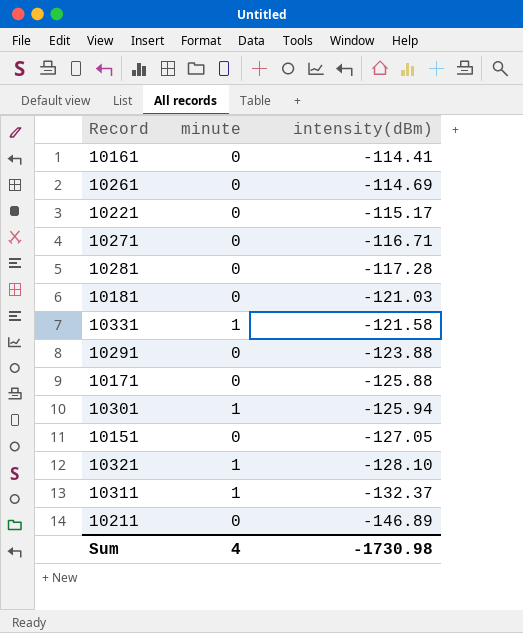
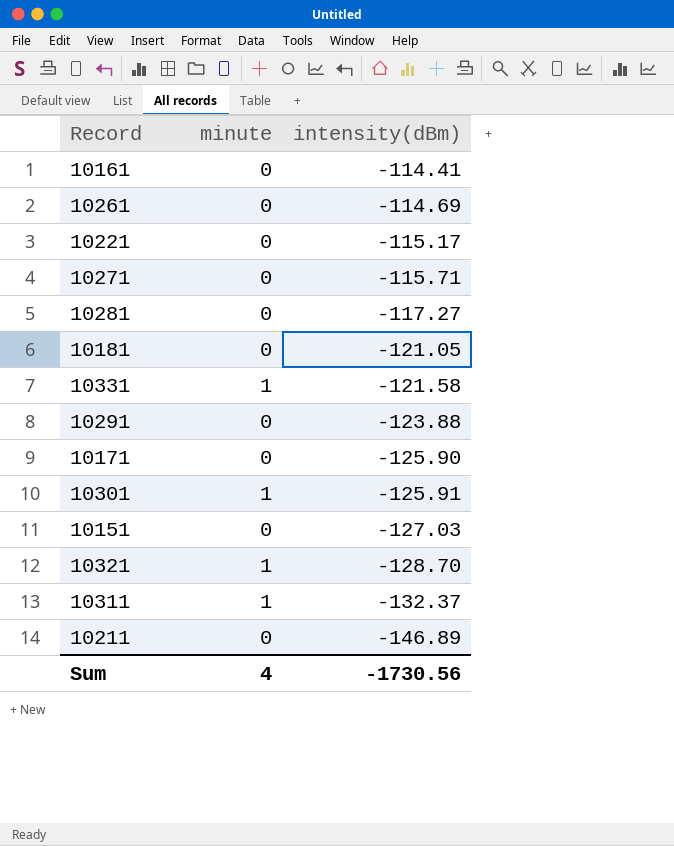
10271 | intensity(dBm): -116.71 -> -115.71
10281 | intensity(dBm): -117.28 -> -117.27
10181 | intensity(dBm): -121.03 -> -121.05
10171 | intensity(dBm): -125.88 -> -125.90
10301 | intensity(dBm): -125.94 -> -125.91
10151 | intensity(dBm): -127.05 -> -127.03
10321 | intensity(dBm): -128.10 -> -128.70
Sum | intensity(dBm): -1730.98 -> -1730.56

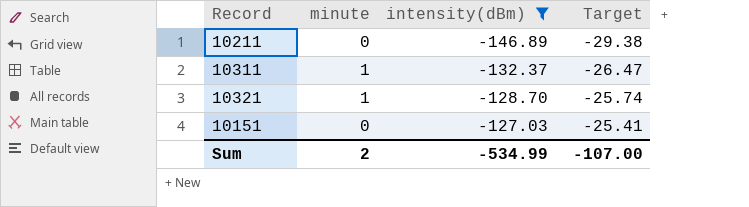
filter: none -> intensity(dBm) <= -127.03
row order: intensity(dBm) descending -> intensity(dBm) ascending
column Target | formula: none -> [intensity(dBm)] * 0.2
Sum | minute: 4 -> 2
Sum | intensity(dBm): -1730.56 -> -534.99

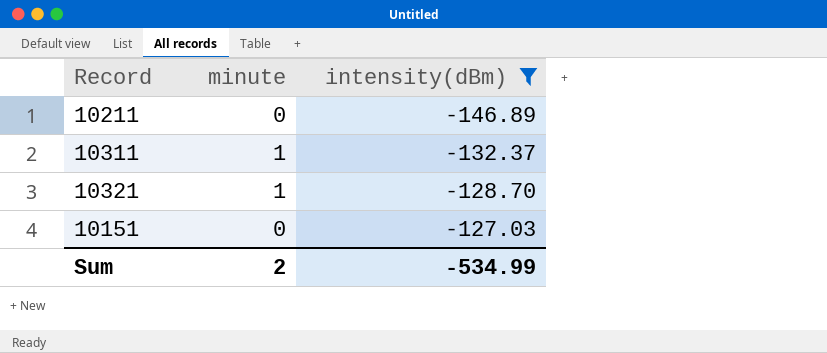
column Target | formula: [intensity(dBm)] * 0.2 -> none

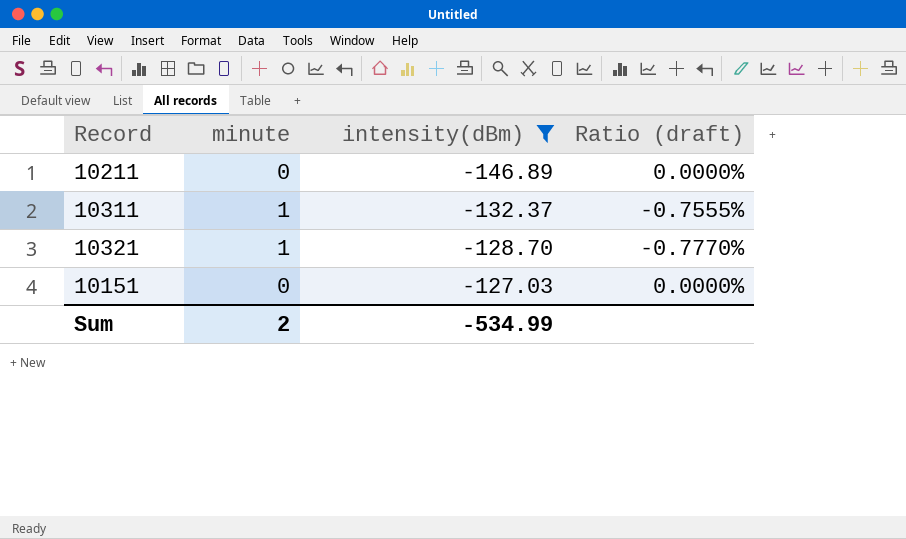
column Ratio (draft) | formula: none -> [minute] / [intensity(dBm)]

